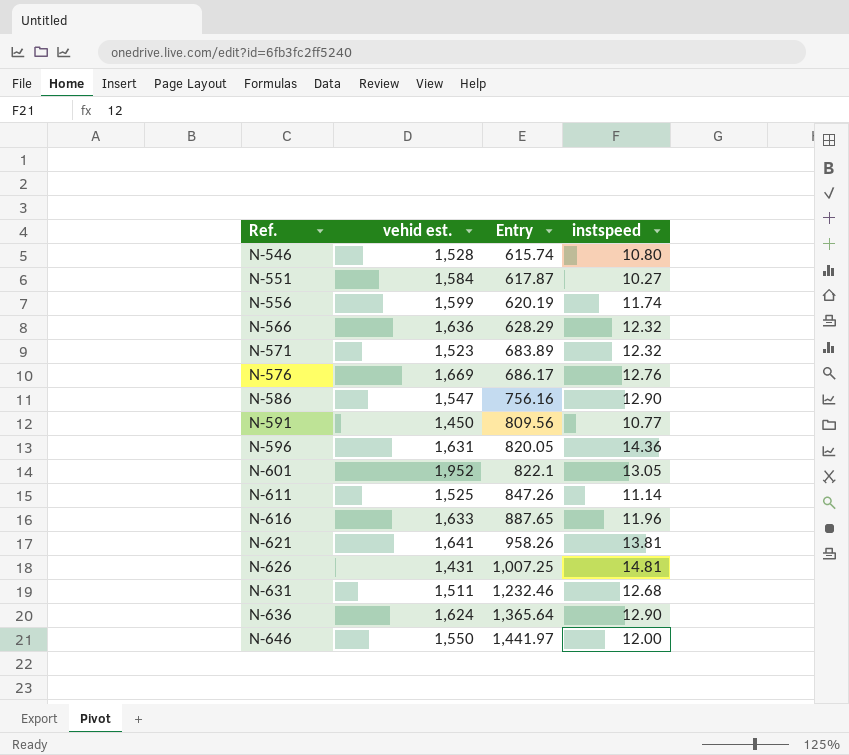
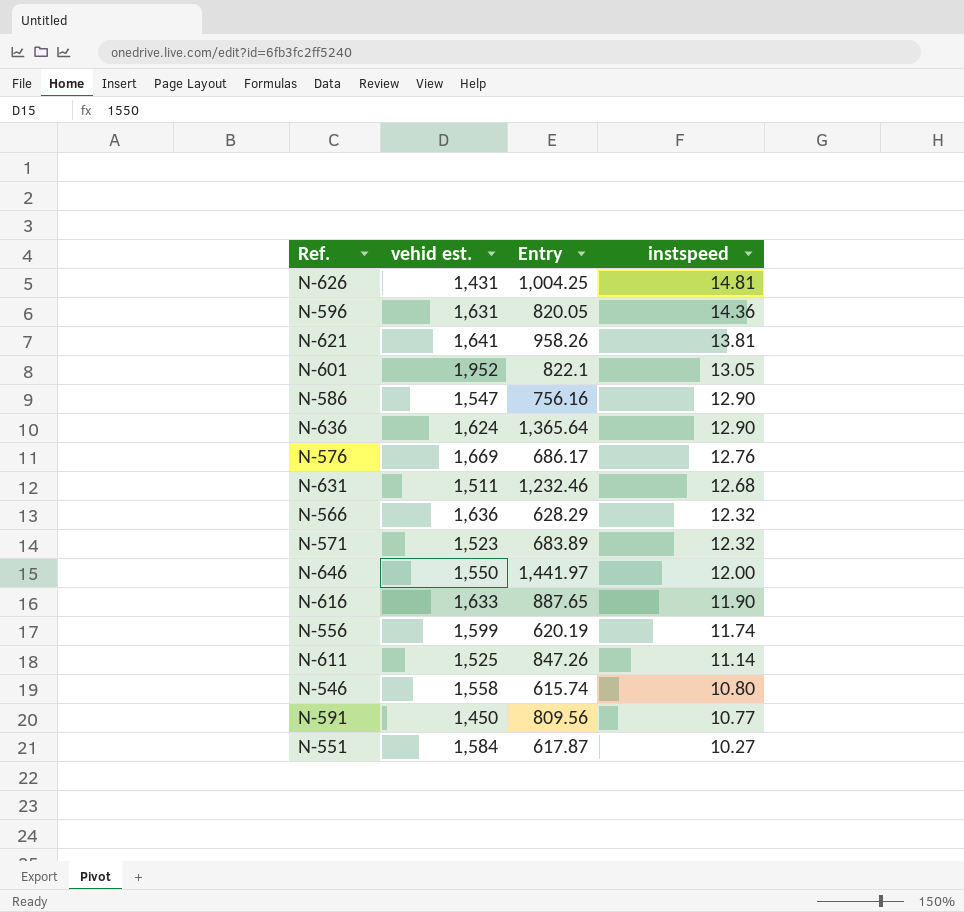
row order: Ref. ascending -> instspeed descending
N-626 | Entry: 1,007.25 -> 1,004.25
N-616 | instspeed: 11.96 -> 11.90
N-546 | vehid est.: 1,528 -> 1,558

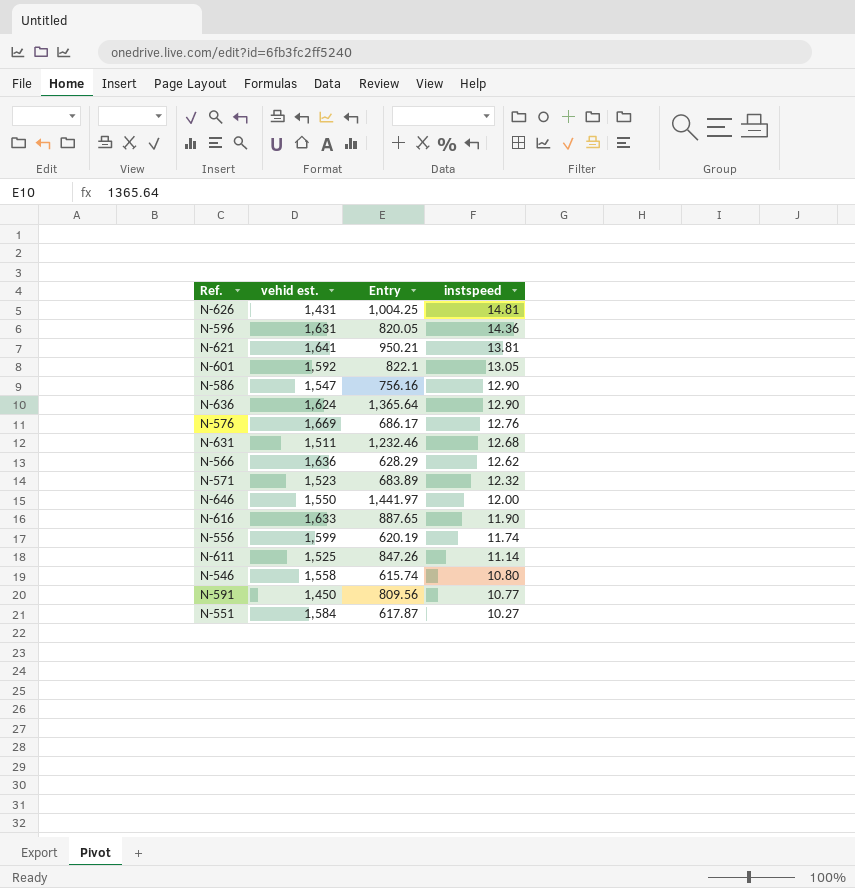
N-621 | Entry: 958.26 -> 950.21
N-601 | vehid est.: 1,952 -> 1,592
N-566 | instspeed: 12.32 -> 12.62

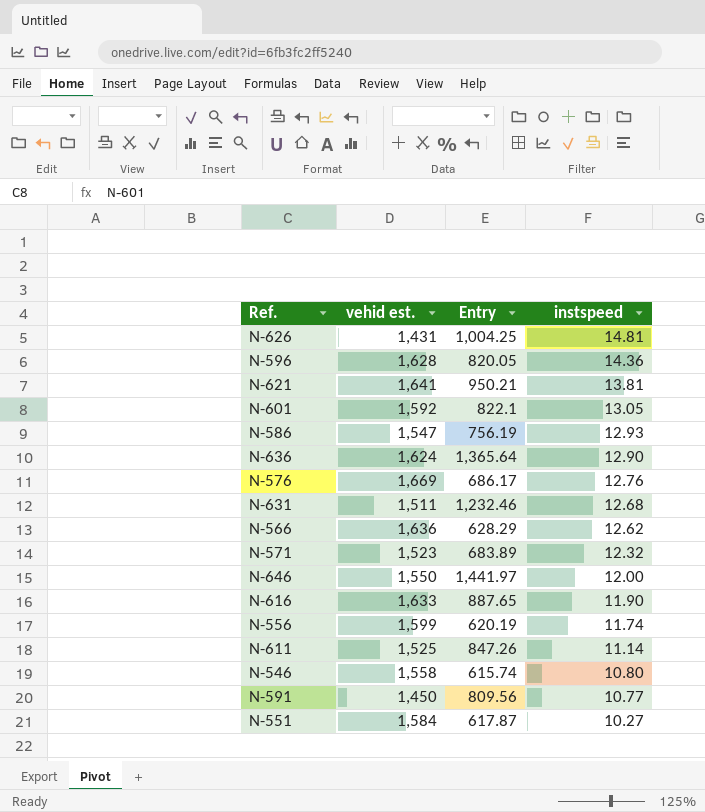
N-596 | vehid est.: 1,631 -> 1,628
N-586 | Entry: 756.16 -> 756.19
N-586 | instspeed: 12.90 -> 12.93

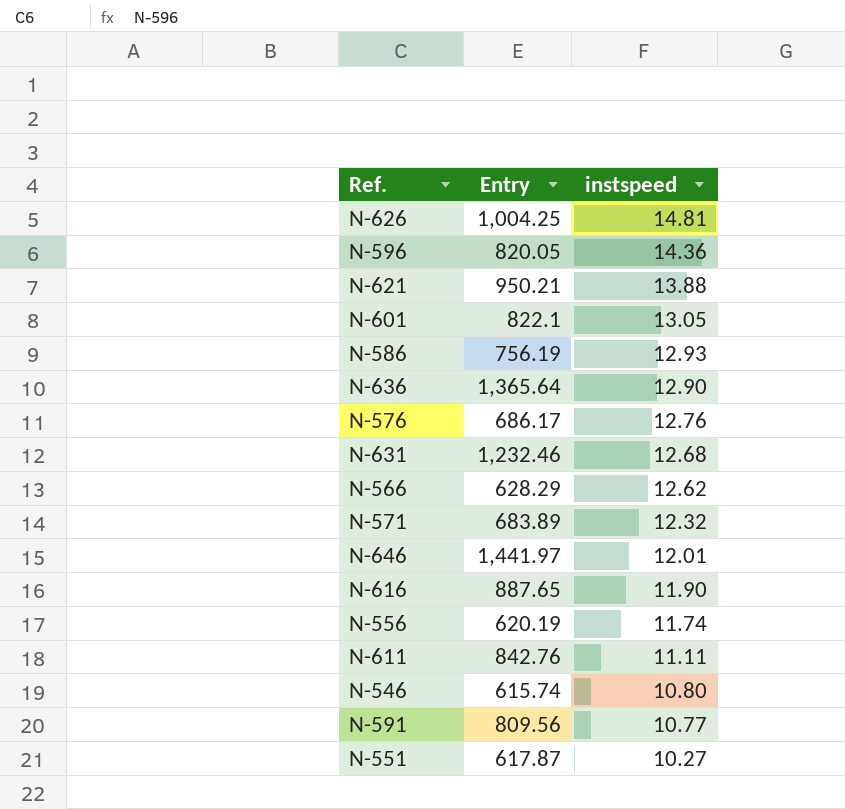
column vehid est. | position: 2 -> none
N-621 | instspeed: 13.81 -> 13.88
N-646 | instspeed: 12.00 -> 12.01
N-611 | Entry: 847.26 -> 842.76
N-611 | instspeed: 11.14 -> 11.11

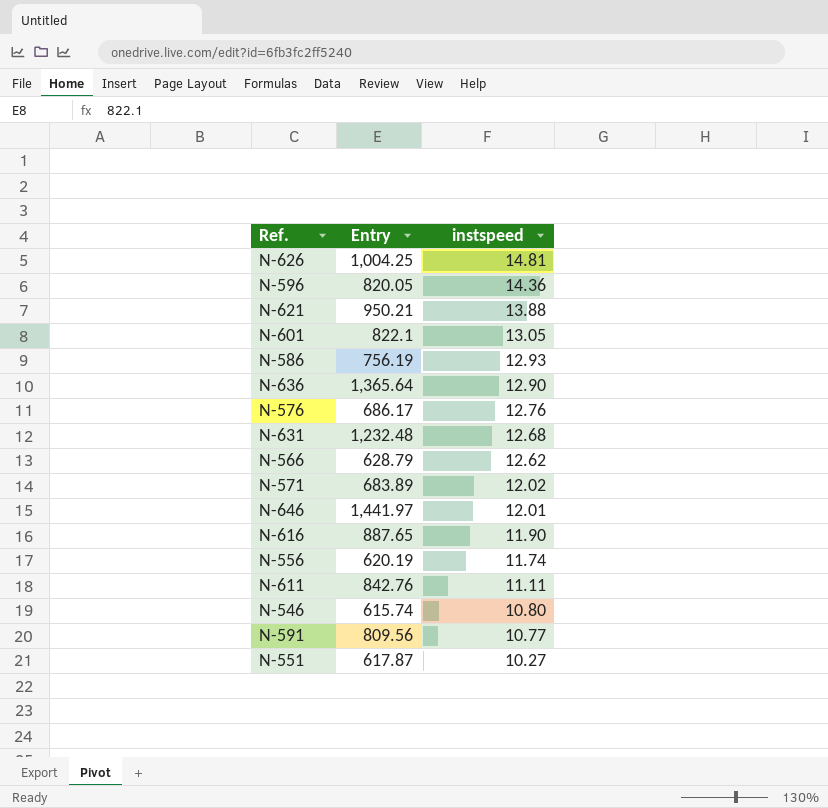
N-631 | Entry: 1,232.46 -> 1,232.48
N-566 | Entry: 628.29 -> 628.79
N-571 | instspeed: 12.32 -> 12.02

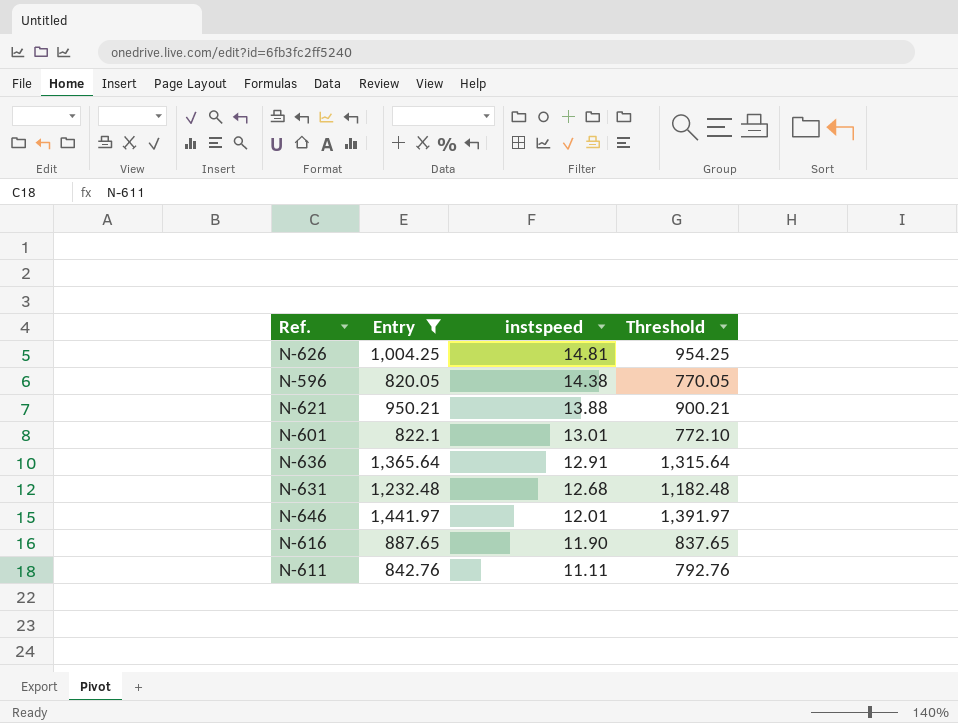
filter: none -> Entry >= 820.05
column Threshold | formula: none -> [Entry] - 50
N-596 | instspeed: 14.36 -> 14.38
N-601 | instspeed: 13.05 -> 13.01
N-636 | instspeed: 12.90 -> 12.91

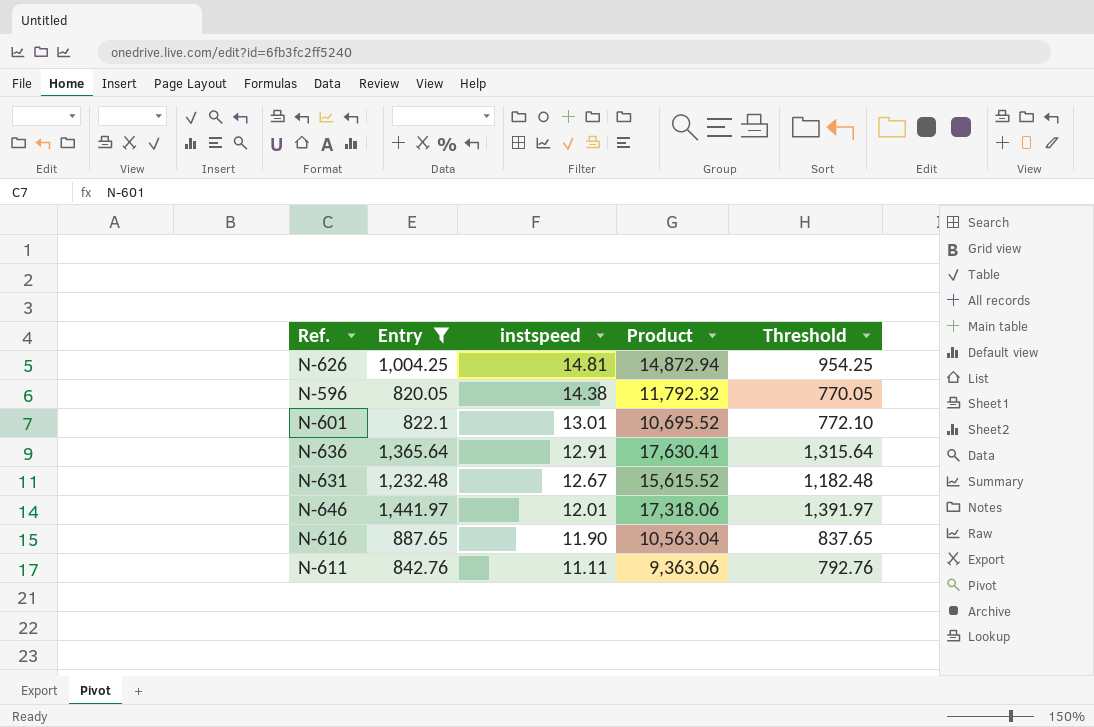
column Product | formula: none -> [Entry] * [instspeed]
row N-621: 950.21 | 13.88 | 900.21 -> none
N-631 | instspeed: 12.68 -> 12.67

